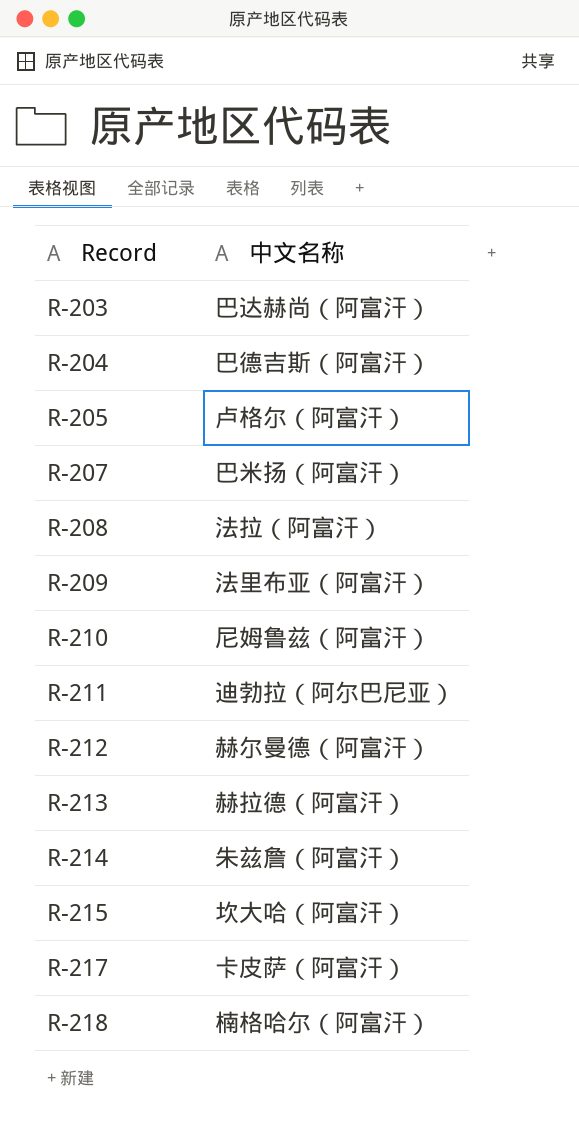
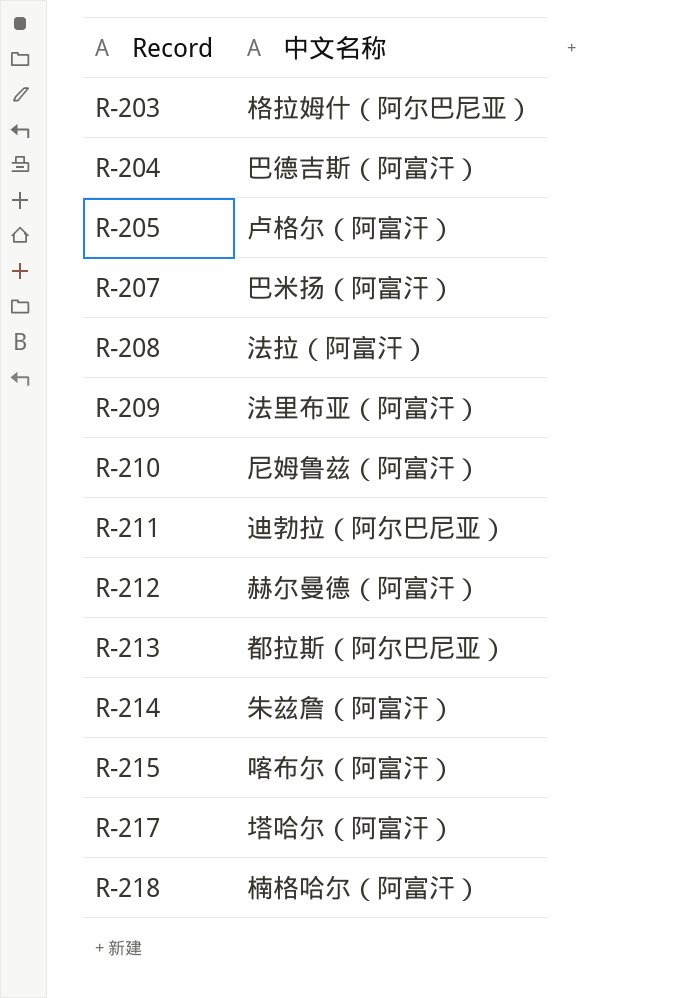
R-203 | 中文名称: 巴达赫尚（阿富汗） -> 格拉姆什（阿尔巴尼亚）
R-213 | 中文名称: 赫拉德（阿富汗） -> 都拉斯（阿尔巴尼亚）
R-215 | 中文名称: 坎大哈（阿富汗） -> 喀布尔（阿富汗）
R-217 | 中文名称: 卡皮萨（阿富汗） -> 塔哈尔（阿富汗）

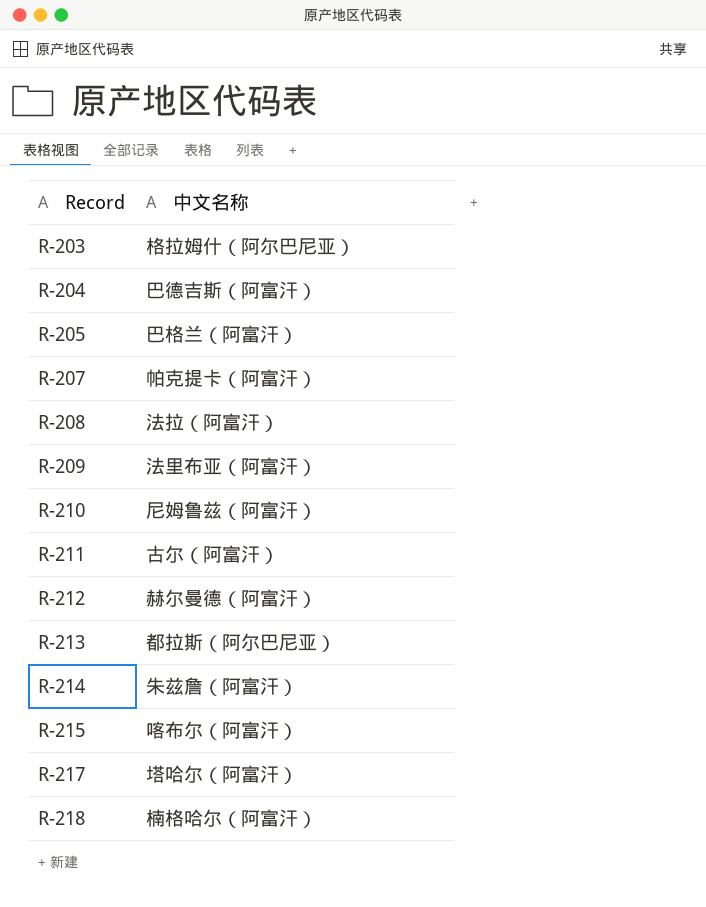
R-205 | 中文名称: 卢格尔（阿富汗） -> 巴格兰（阿富汗）
R-207 | 中文名称: 巴米扬（阿富汗） -> 帕克提卡（阿富汗）
R-211 | 中文名称: 迪勃拉（阿尔巴尼亚） -> 古尔（阿富汗）

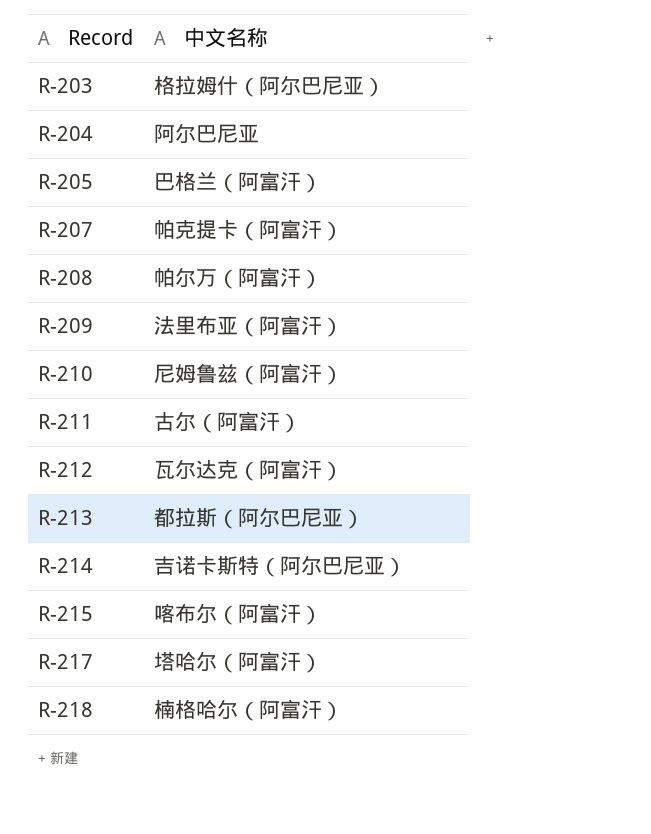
R-204 | 中文名称: 巴德吉斯（阿富汗） -> 阿尔巴尼亚
R-208 | 中文名称: 法拉（阿富汗） -> 帕尔万（阿富汗）
R-212 | 中文名称: 赫尔曼德（阿富汗） -> 瓦尔达克（阿富汗）
R-214 | 中文名称: 朱兹詹（阿富汗） -> 吉诺卡斯特（阿尔巴尼亚）

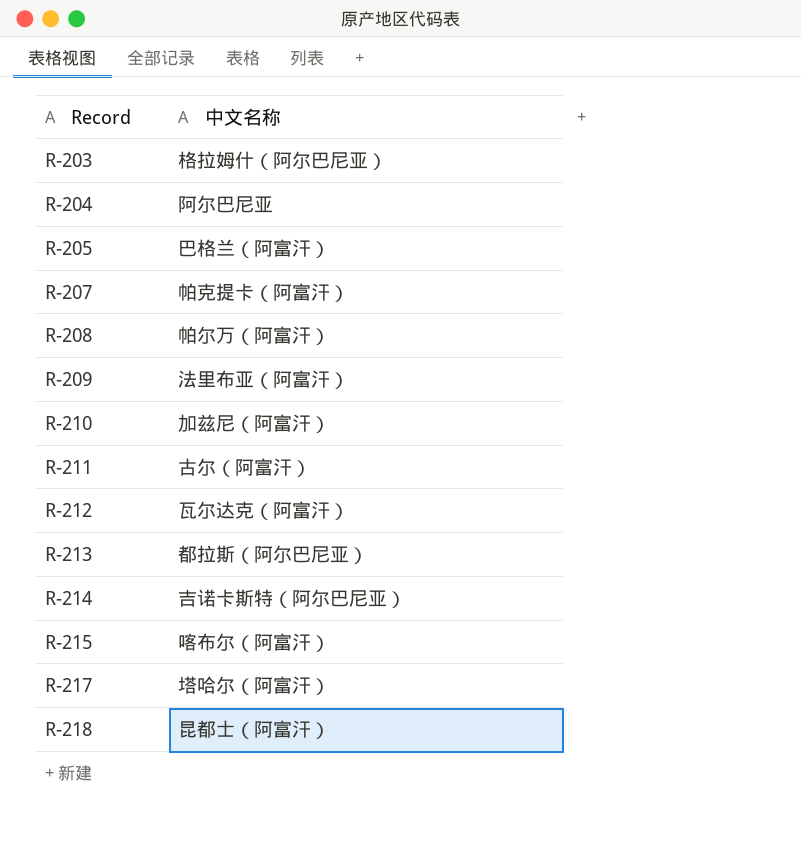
R-210 | 中文名称: 尼姆鲁兹（阿富汗） -> 加兹尼（阿富汗）
R-218 | 中文名称: 楠格哈尔（阿富汗） -> 昆都士（阿富汗）

